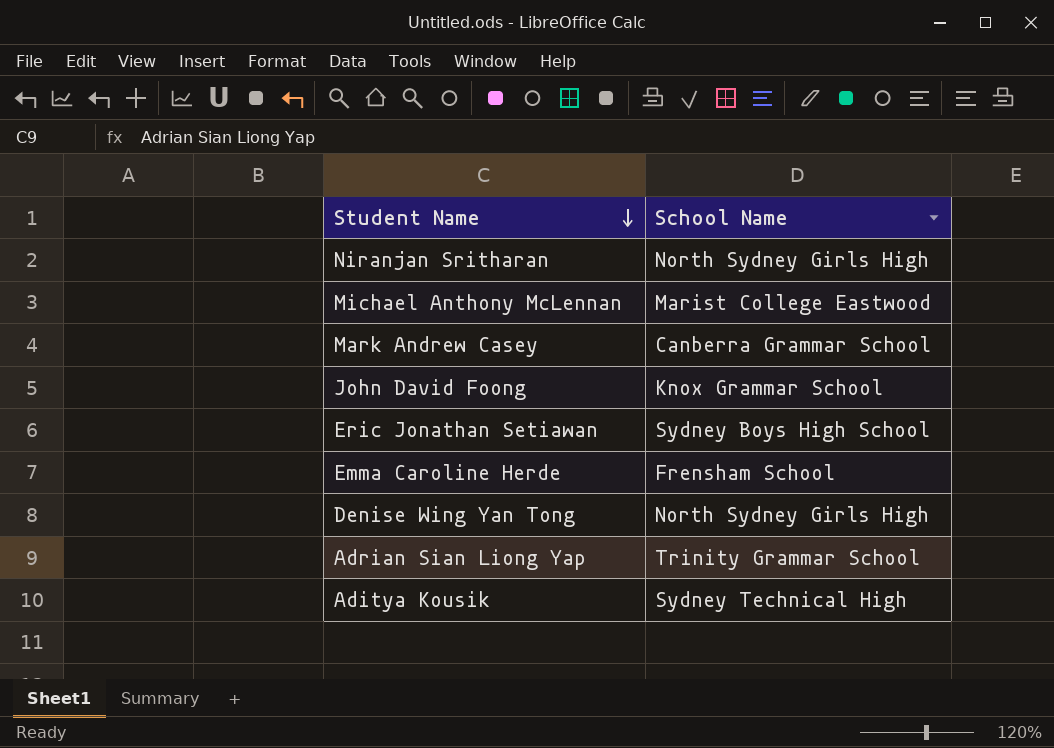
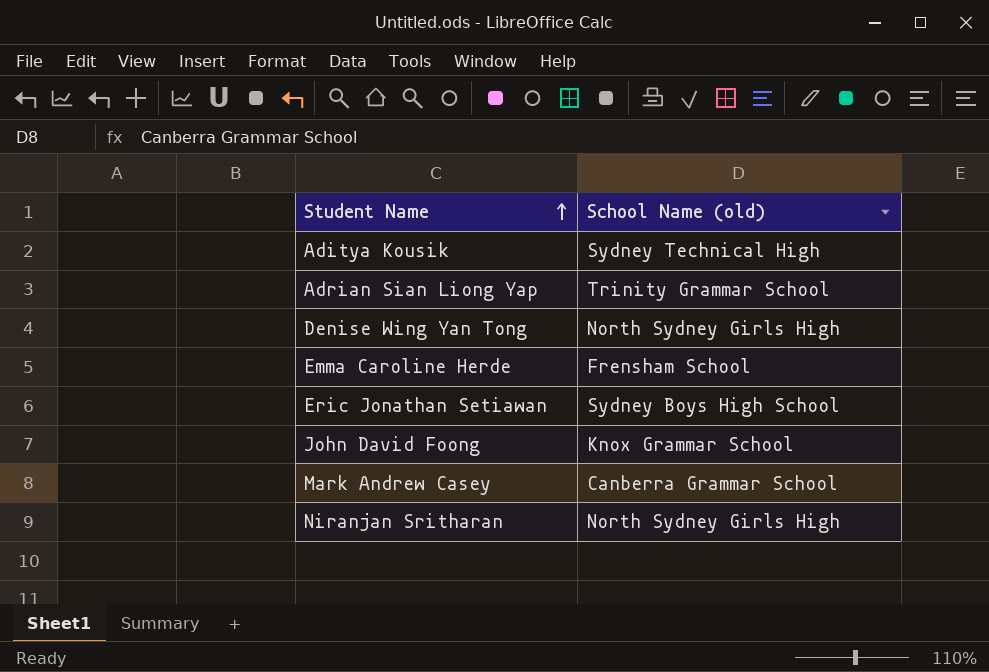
row order: Student Name descending -> Student Name ascending
column name: School Name -> School Name (old)
row Michael Anthony McLennan: Marist College Eastwood -> none

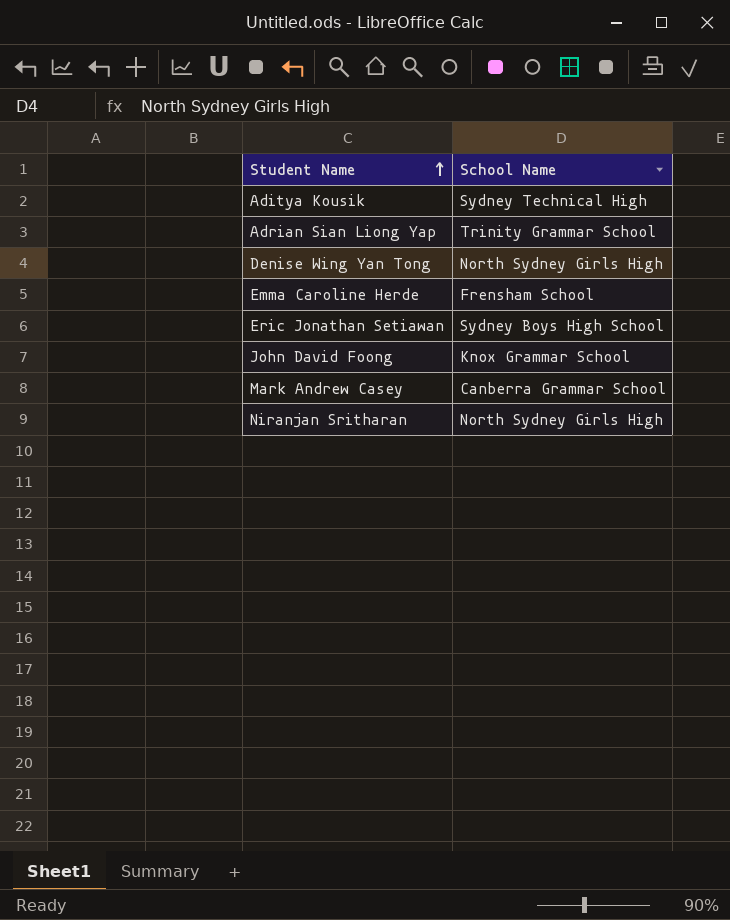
column name: School Name (old) -> School Name

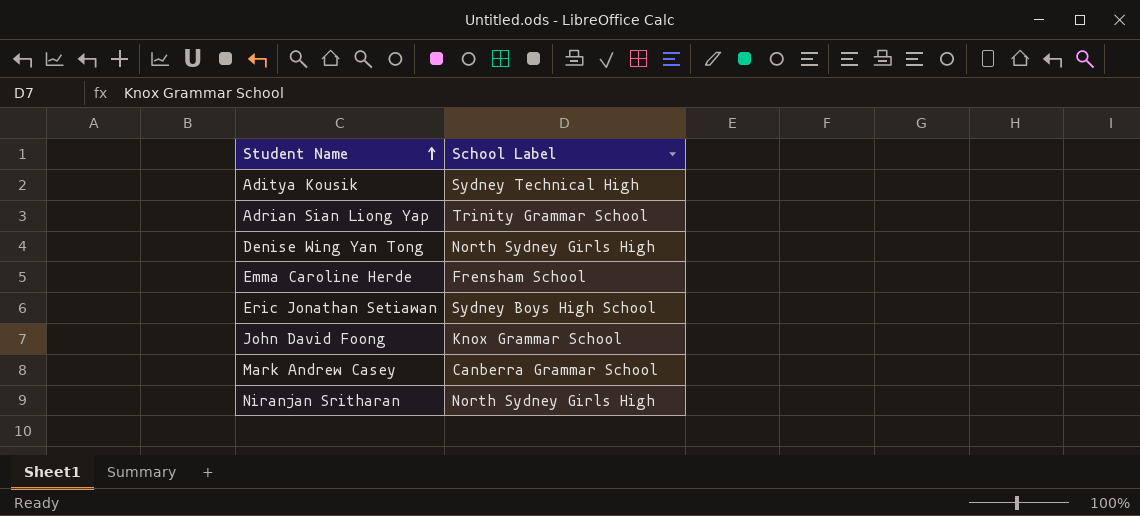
column name: School Name -> School Label

